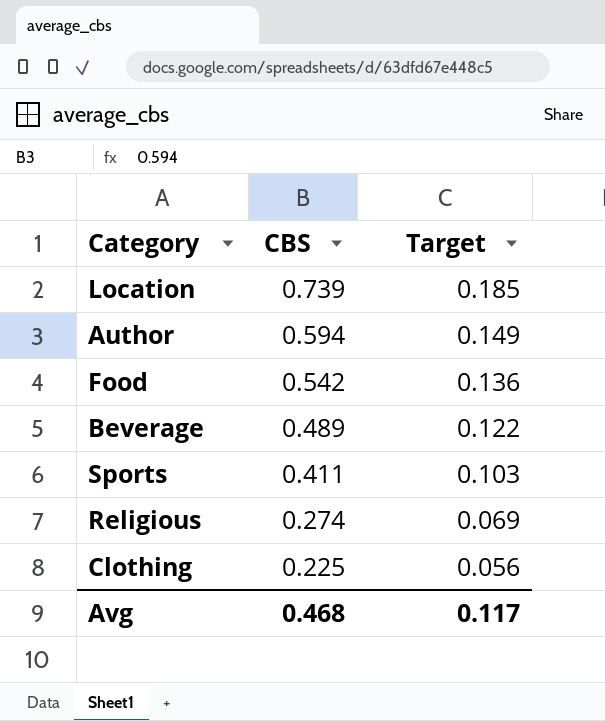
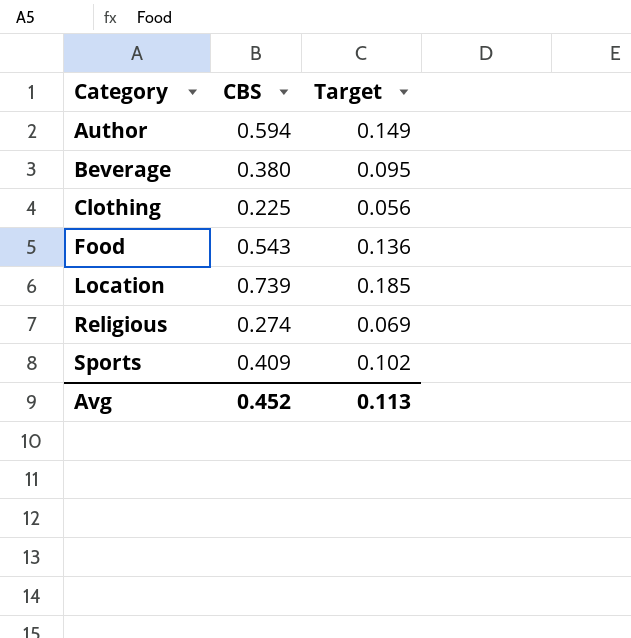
row order: CBS descending -> Category ascending
Beverage | CBS: 0.489 -> 0.380
Beverage | Target: 0.122 -> 0.095
Food | CBS: 0.542 -> 0.543
Sports | CBS: 0.411 -> 0.409
Sports | Target: 0.103 -> 0.102
Avg | CBS: 0.468 -> 0.452
Avg | Target: 0.117 -> 0.113

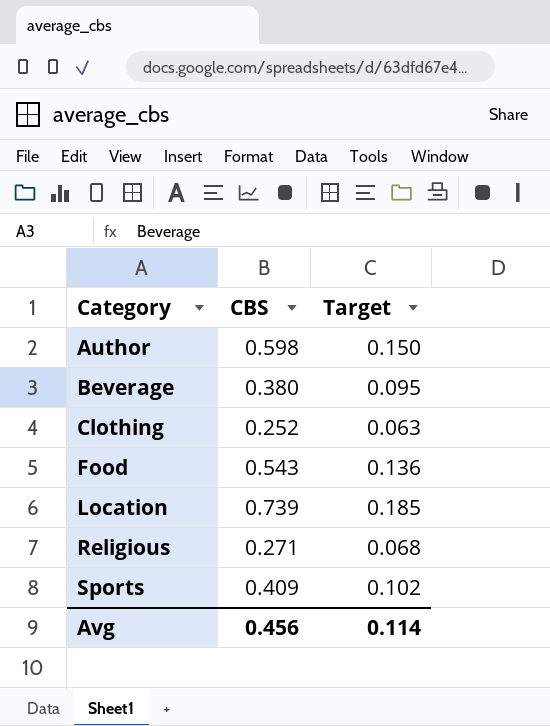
Author | CBS: 0.594 -> 0.598
Author | Target: 0.149 -> 0.150
Clothing | CBS: 0.225 -> 0.252
Clothing | Target: 0.056 -> 0.063
Religious | CBS: 0.274 -> 0.271
Religious | Target: 0.069 -> 0.068
Avg | CBS: 0.452 -> 0.456
Avg | Target: 0.113 -> 0.114

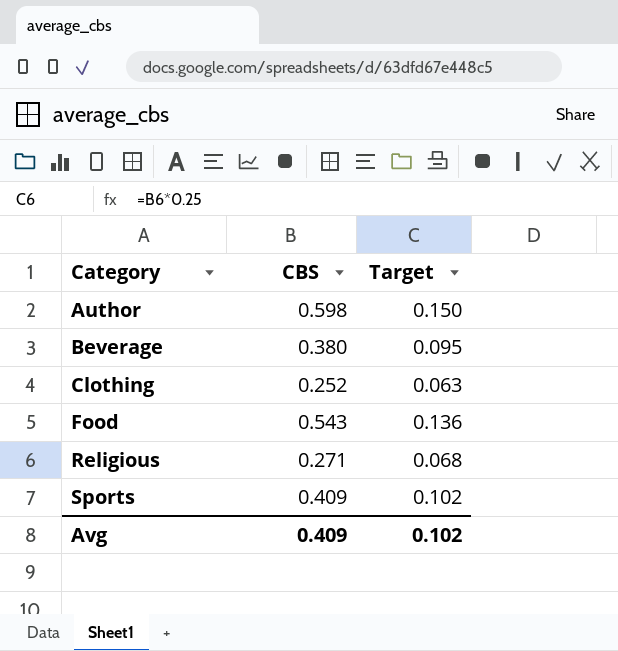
row Location: 0.739 | 0.185 -> none
Avg | CBS: 0.456 -> 0.409
Avg | Target: 0.114 -> 0.102

